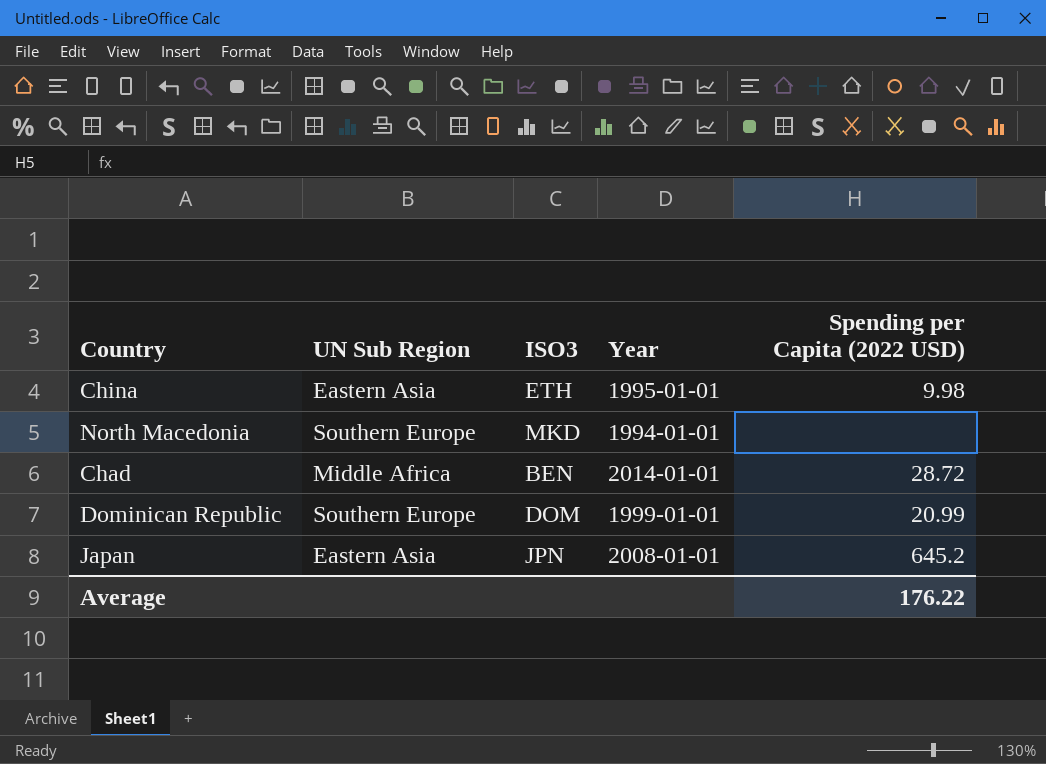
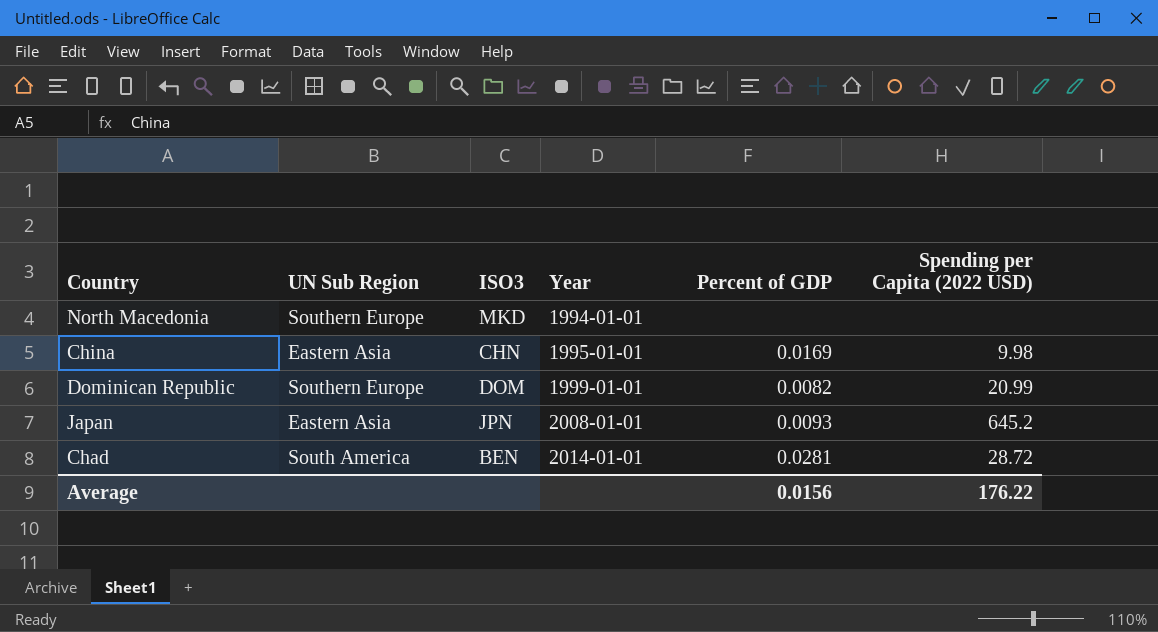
row order: none -> Year ascending
column Percent of GDP | position: none -> 5
China | ISO3: ETH -> CHN
Chad | UN Sub Region: Middle Africa -> South America

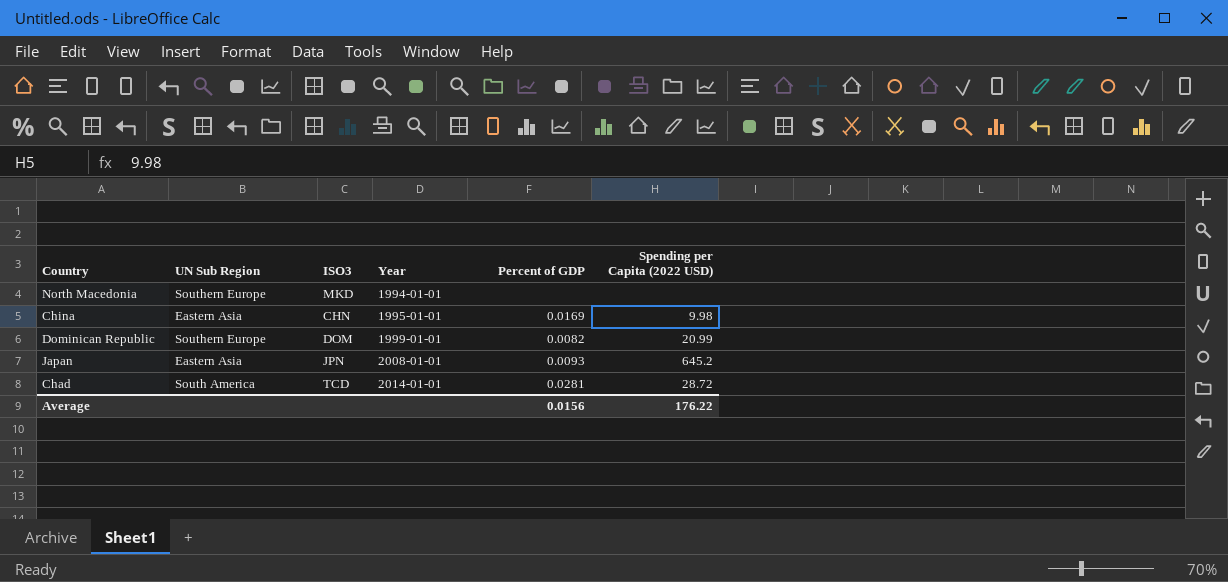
Chad | ISO3: BEN -> TCD

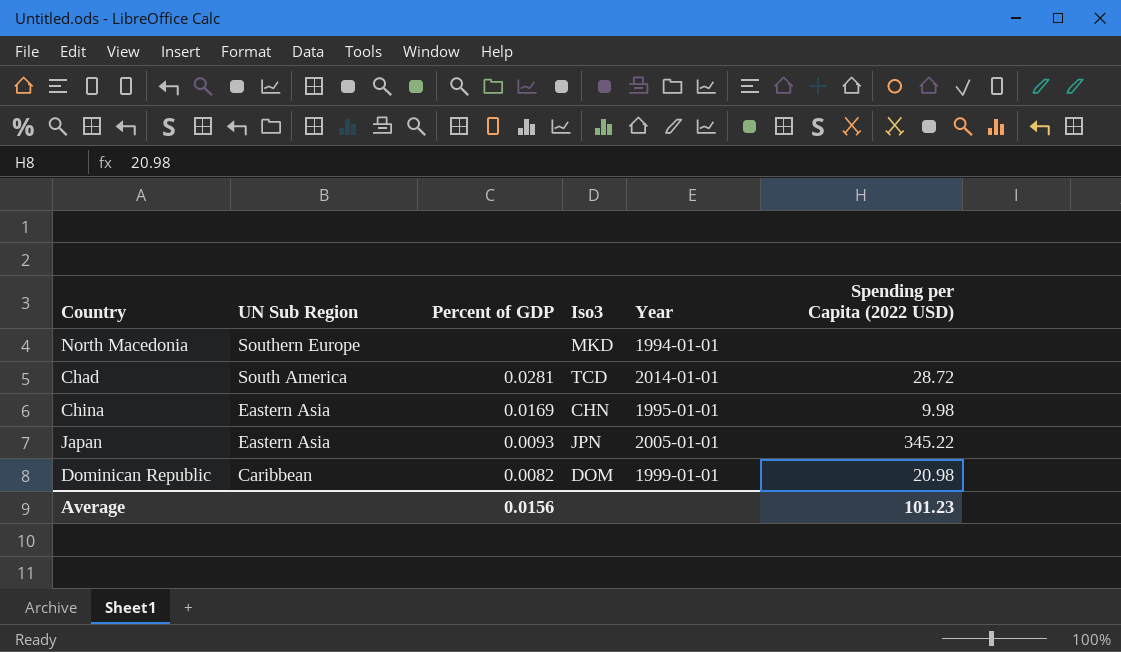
row order: Year ascending -> UN Sub Region descending
column Percent of GDP | position: 5 -> 3
column name: ISO3 -> Iso3
Japan | Year: 2008-01-01 -> 2005-01-01
Japan | Spending per Capita (2022 USD): 645.2 -> 345.22
Dominican Republic | UN Sub Region: Southern Europe -> Caribbean
Dominican Republic | Spending per Capita (2022 USD): 20.99 -> 20.98
Average | Spending per Capita (2022 USD): 176.22 -> 101.23

